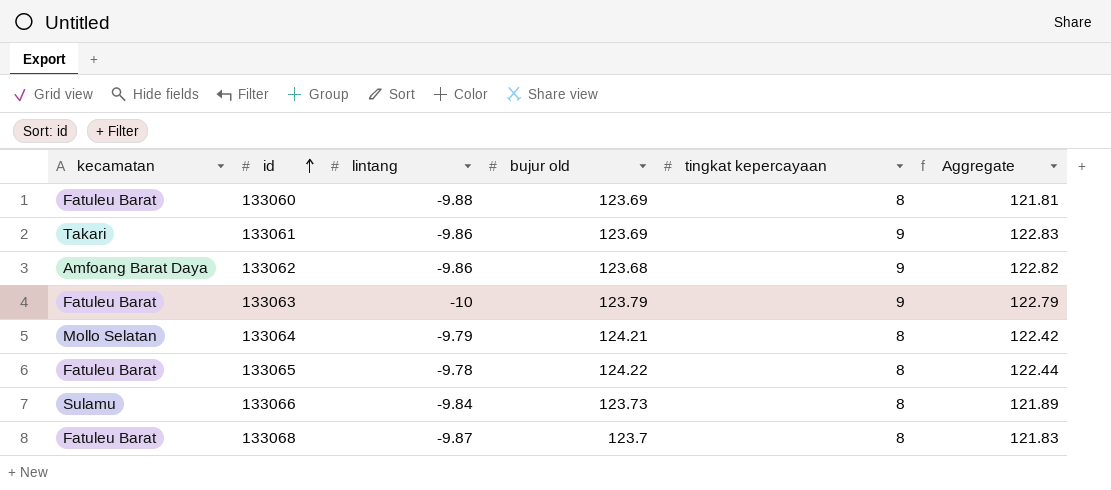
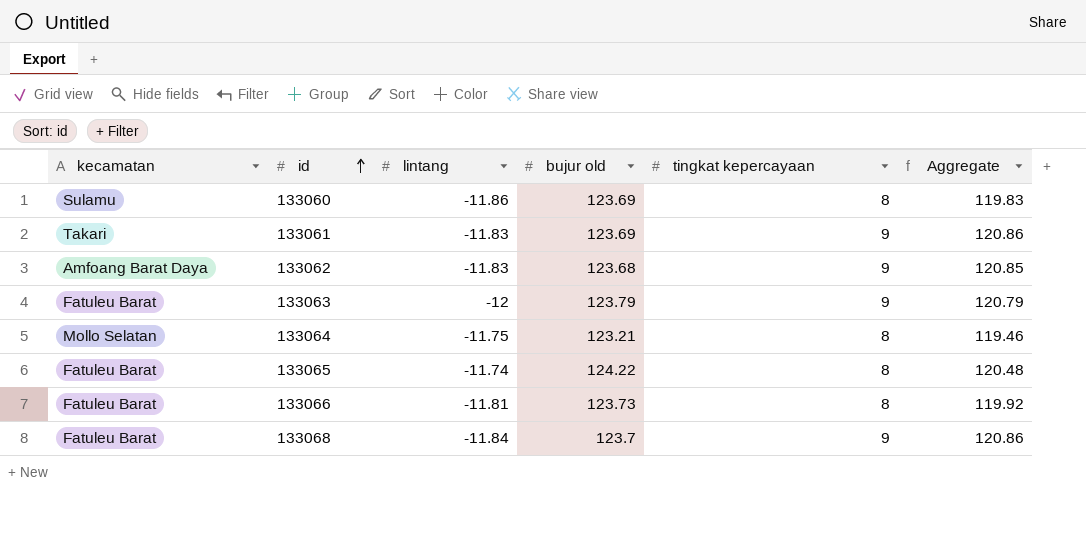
133060 | kecamatan: Fatuleu Barat -> Sulamu
133060 | lintang: -9.88 -> -11.86
133060 | Aggregate: 121.81 -> 119.83
133061 | lintang: -9.86 -> -11.83
133061 | Aggregate: 122.83 -> 120.86
133062 | lintang: -9.86 -> -11.83
133062 | Aggregate: 122.82 -> 120.85
133063 | lintang: -10 -> -12
133063 | Aggregate: 122.79 -> 120.79
133064 | lintang: -9.79 -> -11.75
133064 | bujur old: 124.21 -> 123.21
133064 | Aggregate: 122.42 -> 119.46
133065 | lintang: -9.78 -> -11.74
133065 | Aggregate: 122.44 -> 120.48
133066 | kecamatan: Sulamu -> Fatuleu Barat
133066 | lintang: -9.84 -> -11.81
133066 | Aggregate: 121.89 -> 119.92
133068 | lintang: -9.87 -> -11.84
133068 | tingkat kepercayaan: 8 -> 9
133068 | Aggregate: 121.83 -> 120.86

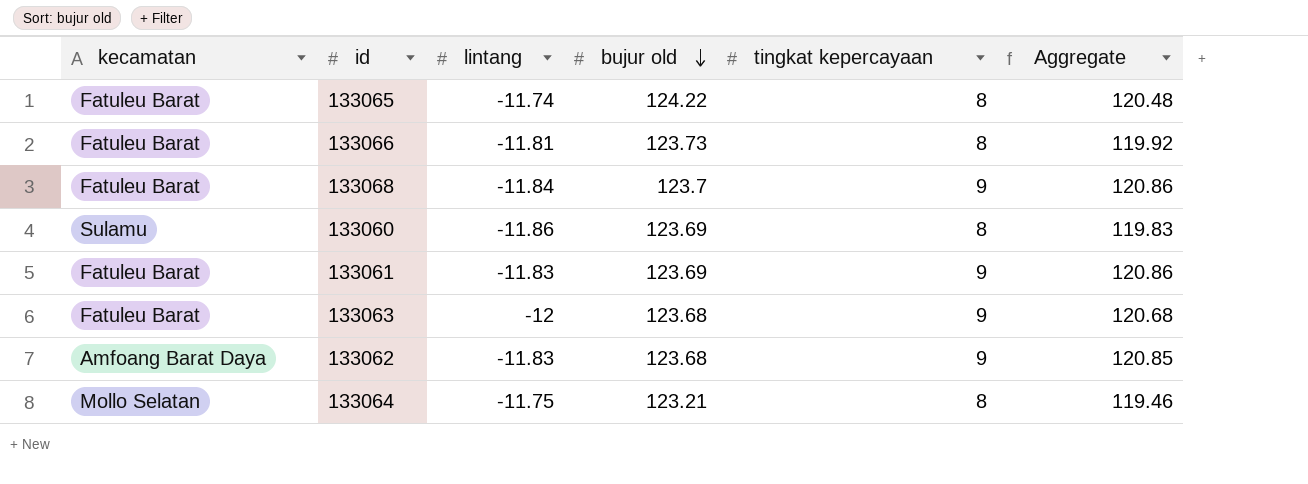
row order: id ascending -> bujur old descending
133061 | kecamatan: Takari -> Fatuleu Barat
133063 | bujur old: 123.79 -> 123.68
133063 | Aggregate: 120.79 -> 120.68

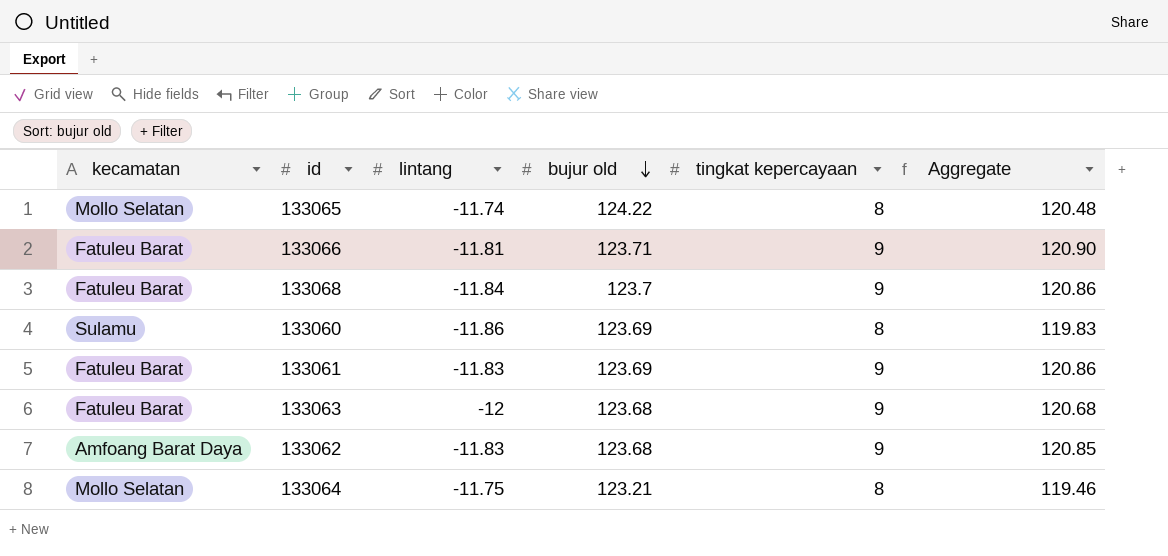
133065 | kecamatan: Fatuleu Barat -> Mollo Selatan
133066 | bujur old: 123.73 -> 123.71
133066 | tingkat kepercayaan: 8 -> 9
133066 | Aggregate: 119.92 -> 120.90

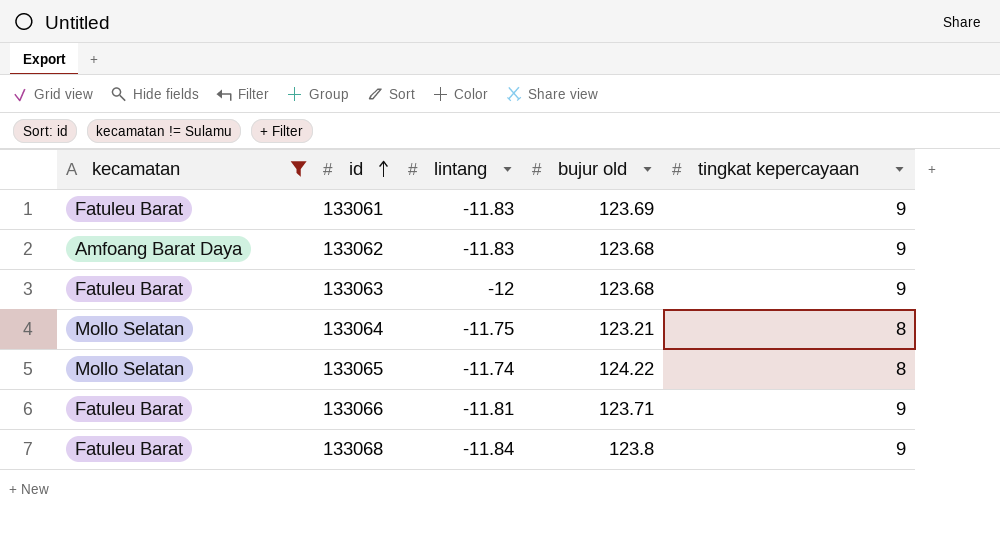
filter: none -> kecamatan != Sulamu
row order: bujur old descending -> id ascending
column Aggregate | formula: [lintang] + [bujur old] + [tingkat kepercayaan] -> none
133068 | bujur old: 123.7 -> 123.8

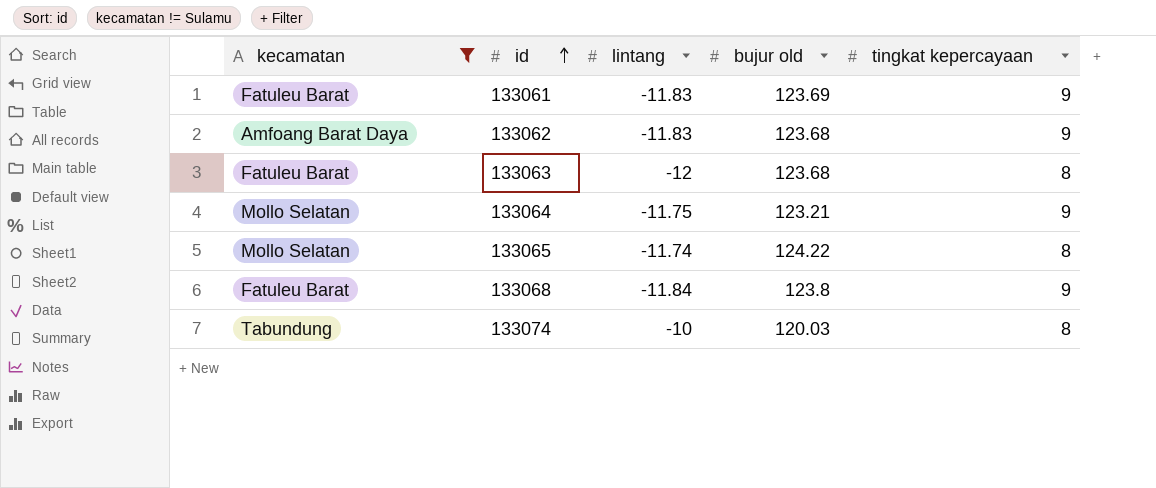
row 133066: Fatuleu Barat | -11.81 | 123.71 | 9 -> none
133063 | tingkat kepercayaan: 9 -> 8
133064 | tingkat kepercayaan: 8 -> 9
row 133074: none -> Tabundung | -10 | 120.03 | 8

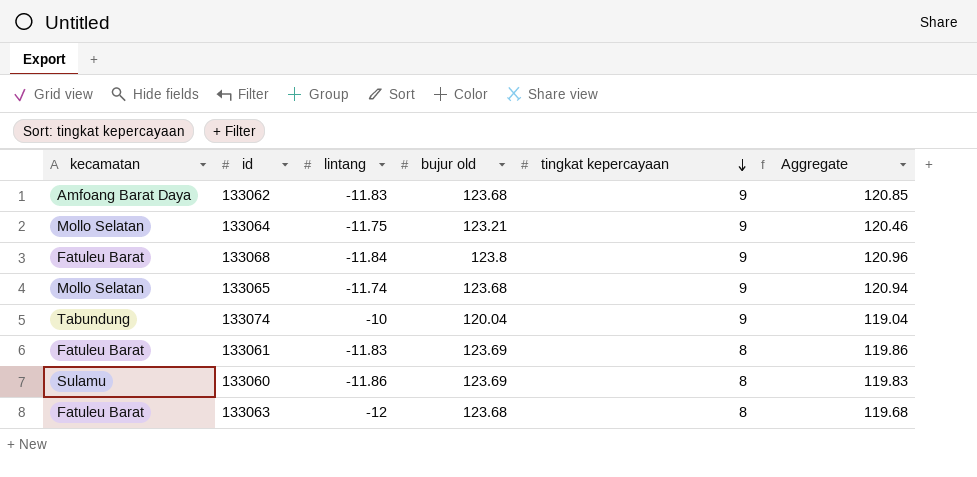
filter: kecamatan != Sulamu -> none
row order: id ascending -> tingkat kepercayaan descending
column Aggregate | formula: none -> [lintang] + [bujur old] + [tingkat kepercayaan]
133065 | bujur old: 124.22 -> 123.68
133065 | tingkat kepercayaan: 8 -> 9
133074 | bujur old: 120.03 -> 120.04
133074 | tingkat kepercayaan: 8 -> 9
133061 | tingkat kepercayaan: 9 -> 8

